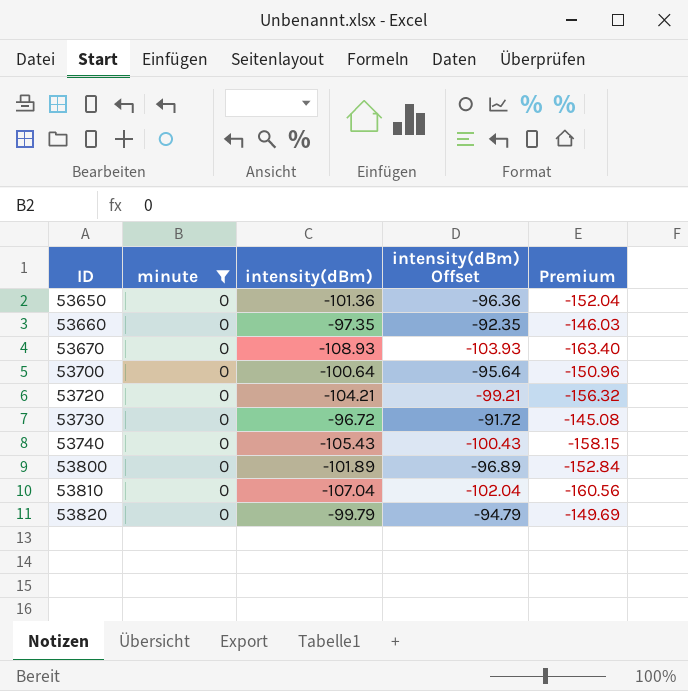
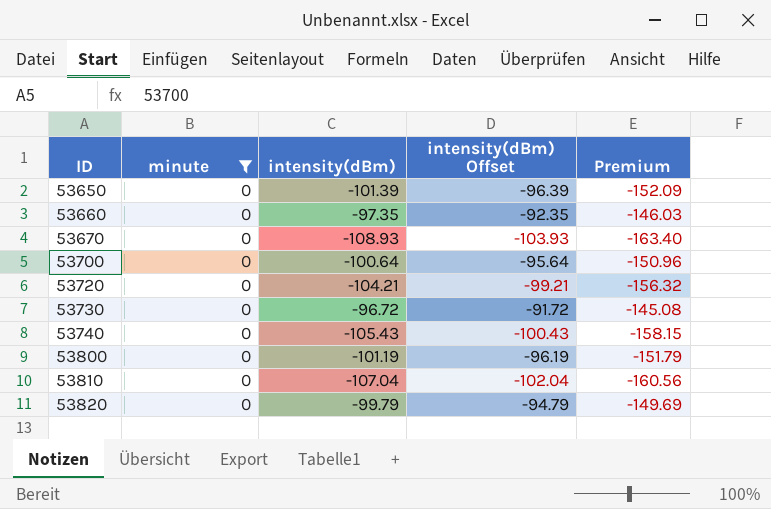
53650 | intensity(dBm): -101.36 -> -101.39
53650 | intensity(dBm) Offset: -96.36 -> -96.39
53650 | Premium: -152.04 -> -152.09
53800 | intensity(dBm): -101.89 -> -101.19
53800 | intensity(dBm) Offset: -96.89 -> -96.19
53800 | Premium: -152.84 -> -151.79

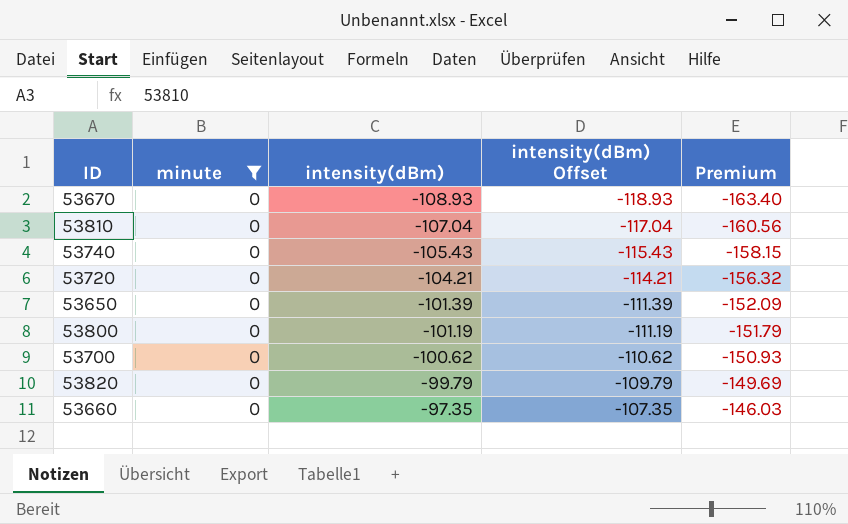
row order: ID ascending -> intensity(dBm) ascending
column intensity(dBm) Offset | formula: [intensity(dBm)] + 5 -> [intensity(dBm)] - 10
row 53730: 0 | -96.72 | -91.72 | -145.08 -> none
53700 | intensity(dBm): -100.64 -> -100.62
53700 | Premium: -150.96 -> -150.93

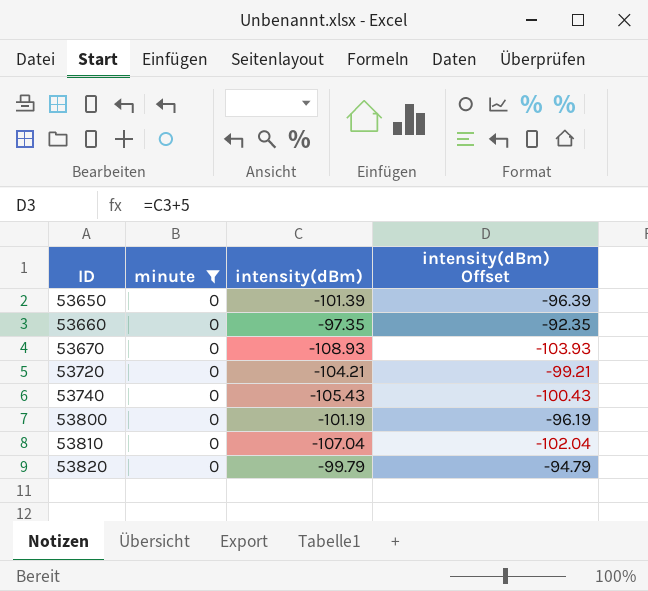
row order: intensity(dBm) ascending -> ID ascending
column Premium | formula: [intensity(dBm)] * 1.5 -> none
column intensity(dBm) Offset | formula: [intensity(dBm)] - 10 -> [intensity(dBm)] + 5
row 53700: 0 | -100.62 | -110.62 | -150.93 -> none

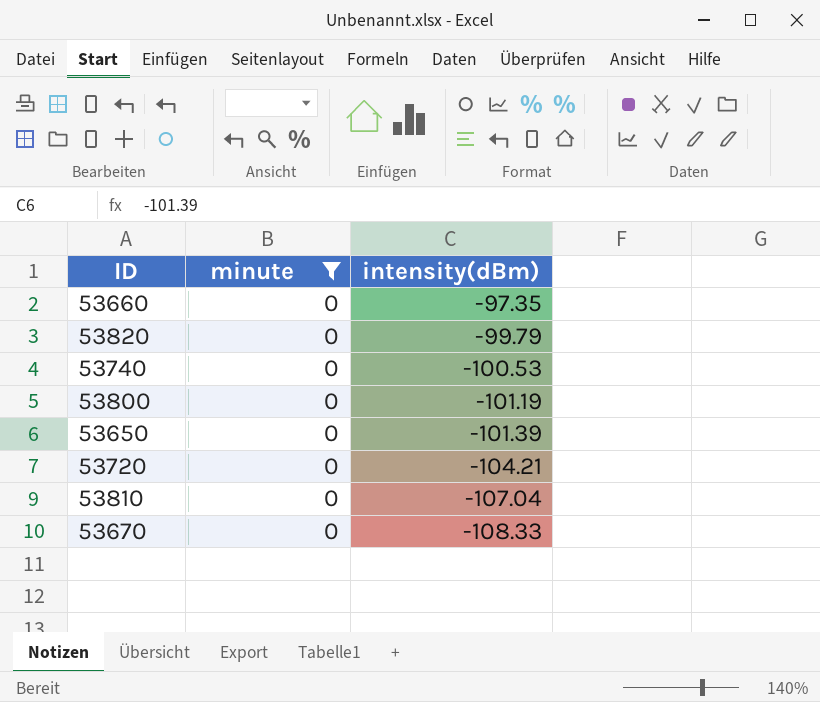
row order: ID ascending -> intensity(dBm) descending
column intensity(dBm) Offset | formula: [intensity(dBm)] + 5 -> none
53740 | intensity(dBm): -105.43 -> -100.53
53670 | intensity(dBm): -108.93 -> -108.33

